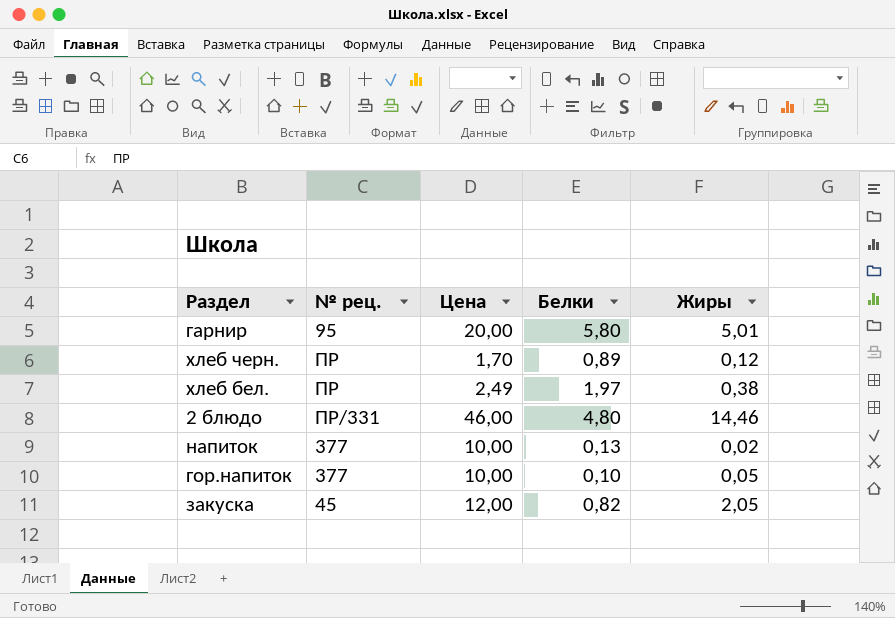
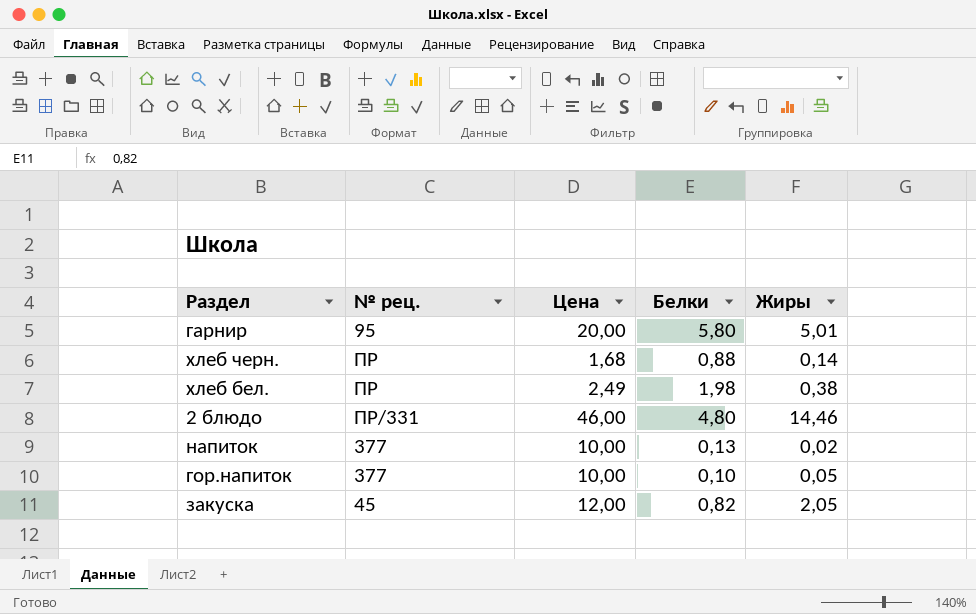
хлеб черн. | Цена: 1,70 -> 1,68
хлеб черн. | Белки: 0,89 -> 0,88
хлеб черн. | Жиры: 0,12 -> 0,14
хлеб бел. | Белки: 1,97 -> 1,98

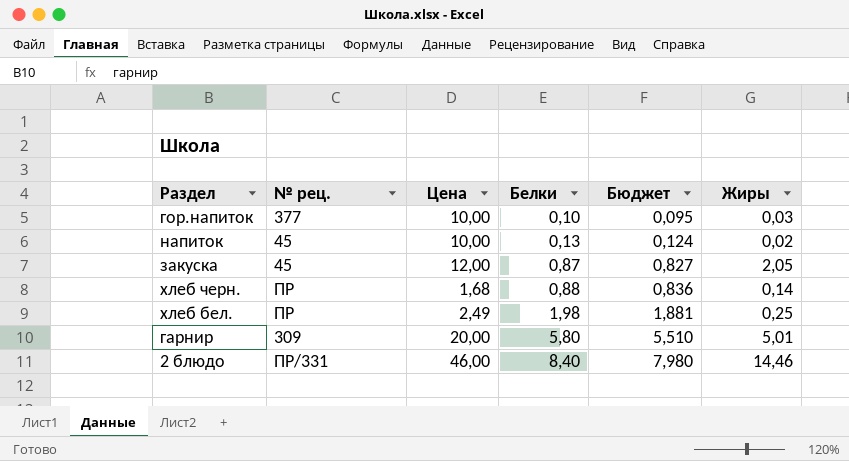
row order: none -> Белки ascending
column Бюджет | formula: none -> [Белки] * 0,95
гор.напиток | Жиры: 0,05 -> 0,03
напиток | № рец.: 377 -> 45
закуска | Белки: 0,82 -> 0,87
хлеб бел. | Жиры: 0,38 -> 0,25
гарнир | № рец.: 95 -> 309
2 блюдо | Белки: 4,80 -> 8,40

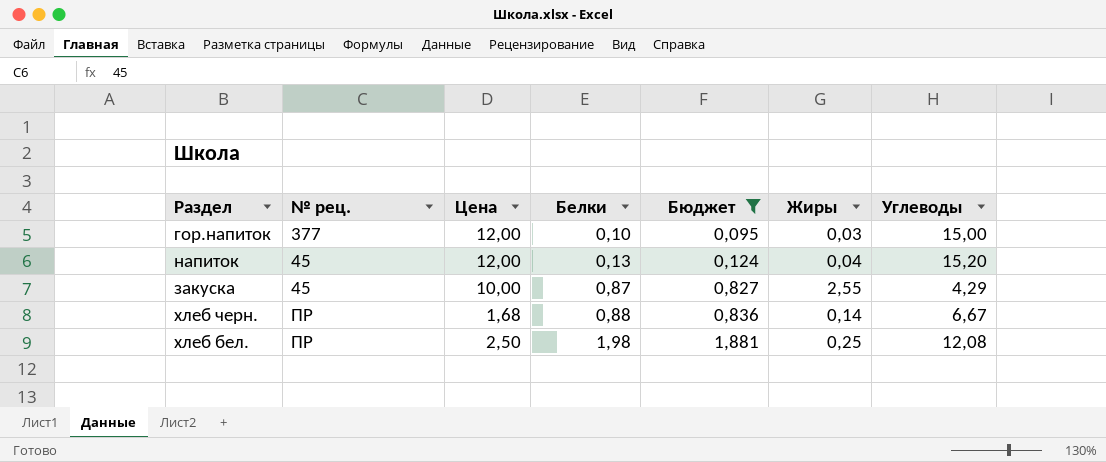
filter: none -> Бюджет <= 1,881
column Углеводы | position: none -> 7
гор.напиток | Цена: 10,00 -> 12,00
напиток | Цена: 10,00 -> 12,00
напиток | Жиры: 0,02 -> 0,04
закуска | Цена: 12,00 -> 10,00
закуска | Жиры: 2,05 -> 2,55
хлеб бел. | Цена: 2,49 -> 2,50

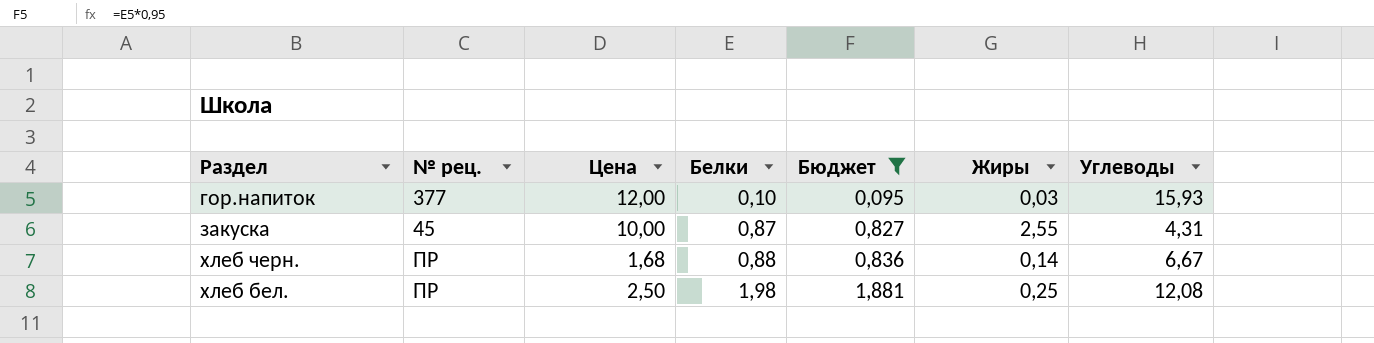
row напиток: 45 | 12,00 | 0,13 | 0,124 | 0,04 | 15,20 -> none
гор.напиток | Углеводы: 15,00 -> 15,93
закуска | Углеводы: 4,29 -> 4,31

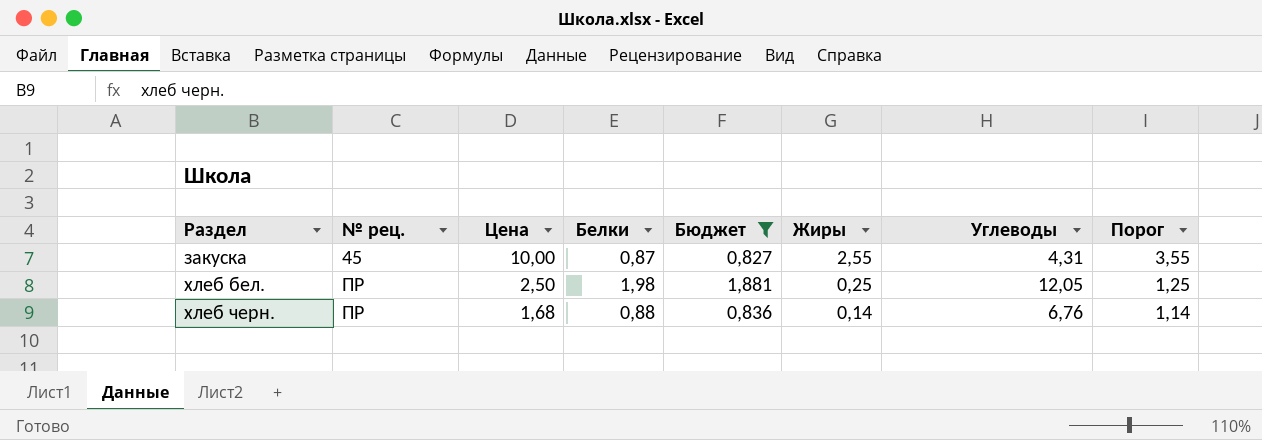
row order: Белки ascending -> Раздел ascending
column Порог | formula: none -> [Жиры] + 1
row гор.напиток: 377 | 12,00 | 0,10 | 0,095 | 0,03 | 15,93 -> none
хлеб бел. | Углеводы: 12,08 -> 12,05
хлеб черн. | Углеводы: 6,67 -> 6,76

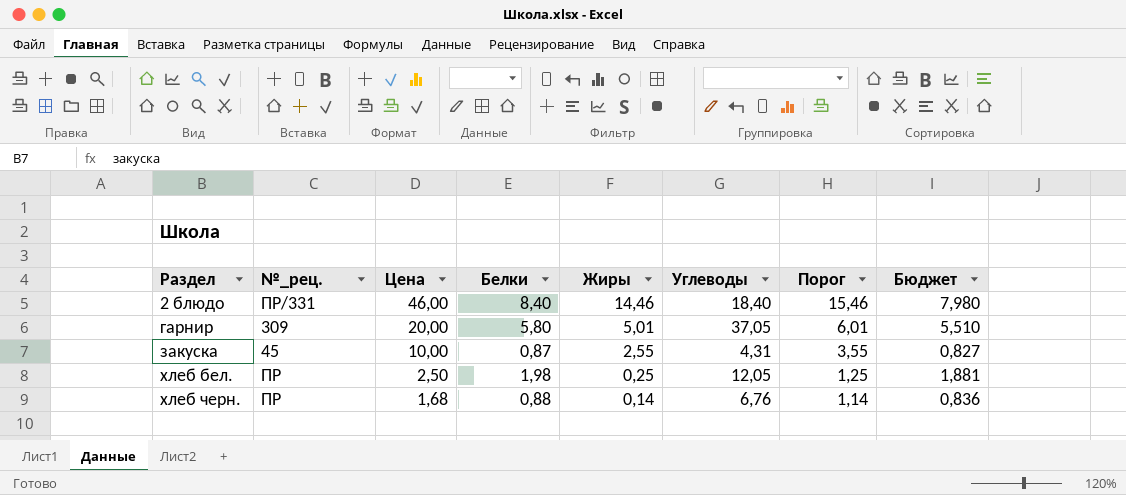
filter: Бюджет <= 1,881 -> none
column name: № рец. -> №_рец.
column Бюджет | position: 5 -> 8

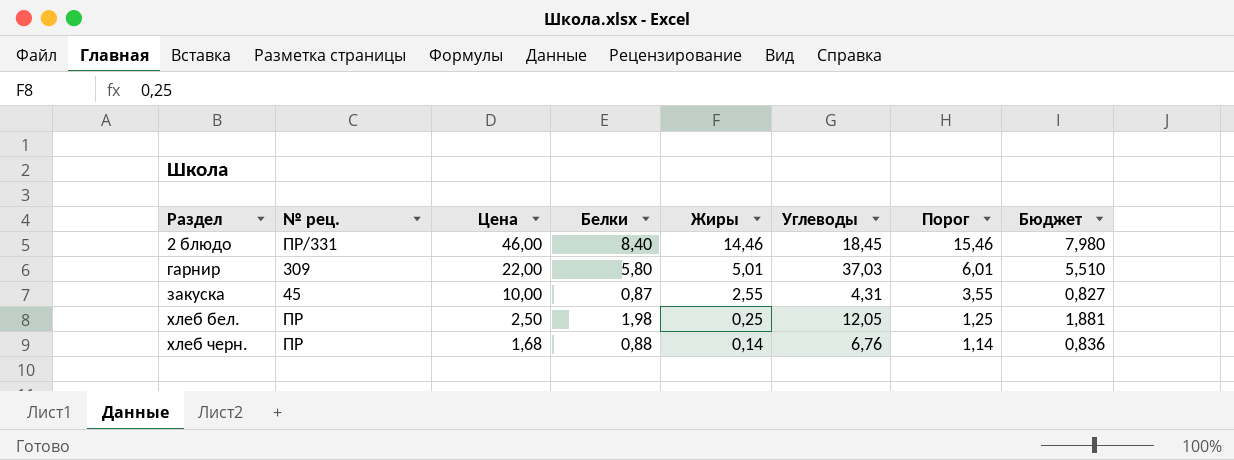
column name: №_рец. -> № рец.
2 блюдо | Углеводы: 18,40 -> 18,45
гарнир | Цена: 20,00 -> 22,00
гарнир | Углеводы: 37,05 -> 37,03

